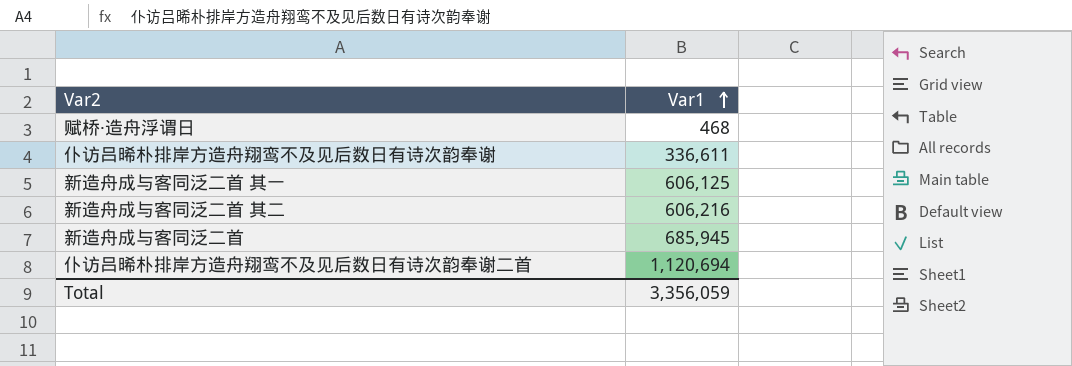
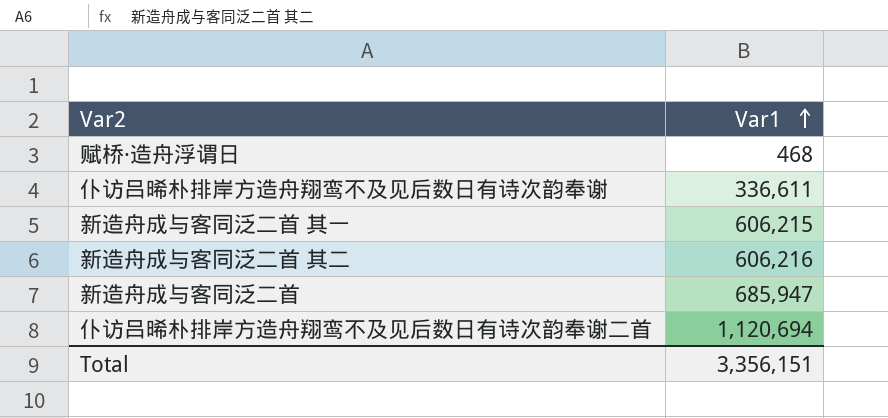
新造舟成与客同泛二首 其一 | Var1: 606,125 -> 606,215
新造舟成与客同泛二首 | Var1: 685,945 -> 685,947
Total | Var1: 3,356,059 -> 3,356,151

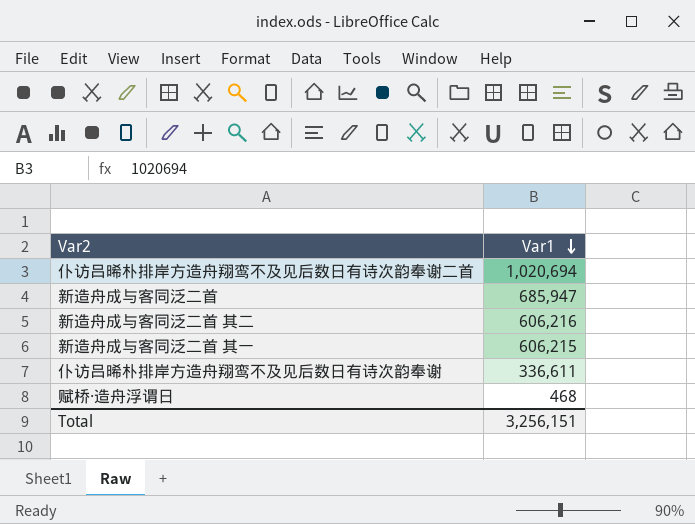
row order: Var1 ascending -> Var1 descending
仆访吕晞朴排岸方造舟翔鸾不及见后数日有诗次韵奉谢二首 | Var1: 1,120,694 -> 1,020,694
Total | Var1: 3,356,151 -> 3,256,151

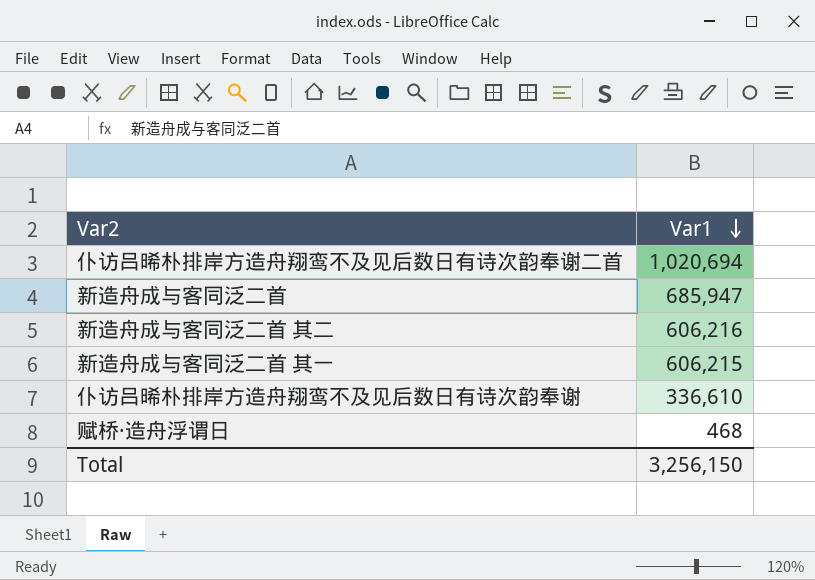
仆访吕晞朴排岸方造舟翔鸾不及见后数日有诗次韵奉谢 | Var1: 336,611 -> 336,610
Total | Var1: 3,256,151 -> 3,256,150

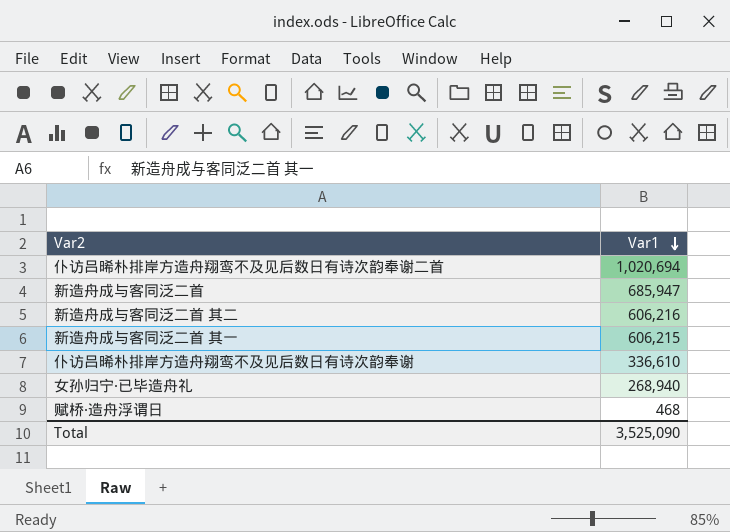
row 女孙归宁·已毕造舟礼: none -> 268,940
Total | Var1: 3,256,150 -> 3,525,090

